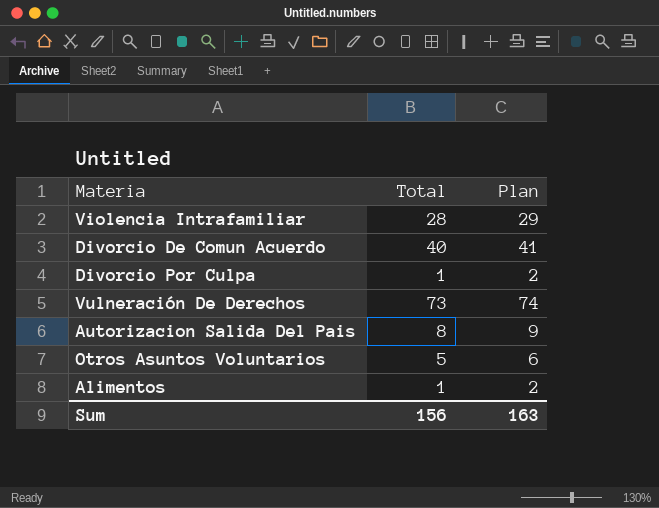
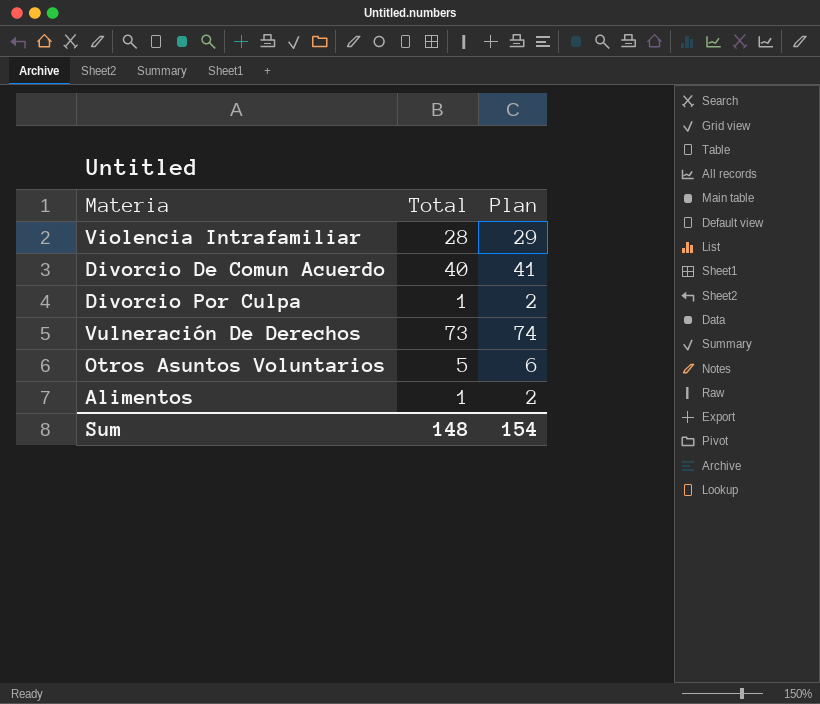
row Autorizacion Salida Del Pais: 8 | 9 -> none
Sum | Total: 156 -> 148
Sum | Plan: 163 -> 154

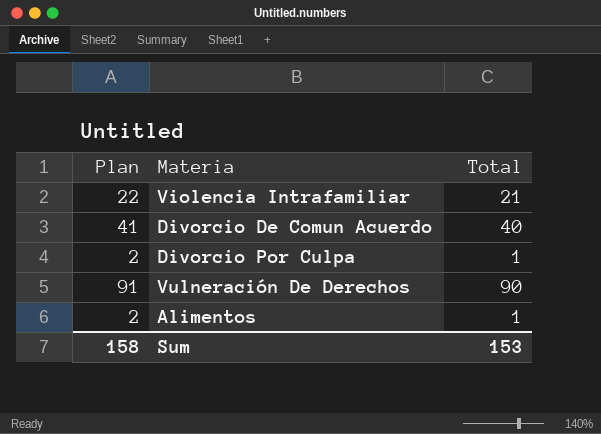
column Plan | position: 3 -> 1
row Otros Asuntos Voluntarios: 5 | 6 -> none
Violencia Intrafamiliar | Plan: 29 -> 22
Violencia Intrafamiliar | Total: 28 -> 21
Vulneración De Derechos | Plan: 74 -> 91
Vulneración De Derechos | Total: 73 -> 90
Sum | Plan: 154 -> 158
Sum | Total: 148 -> 153

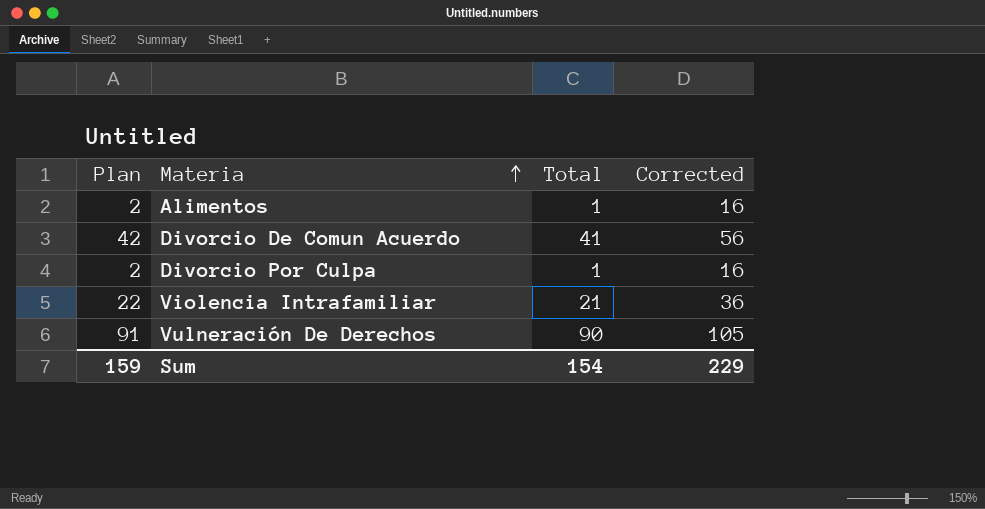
row order: none -> Materia ascending
column Corrected | formula: none -> [Total] + 15
Divorcio De Comun Acuerdo | Plan: 41 -> 42
Divorcio De Comun Acuerdo | Total: 40 -> 41
Sum | Plan: 158 -> 159
Sum | Total: 153 -> 154

